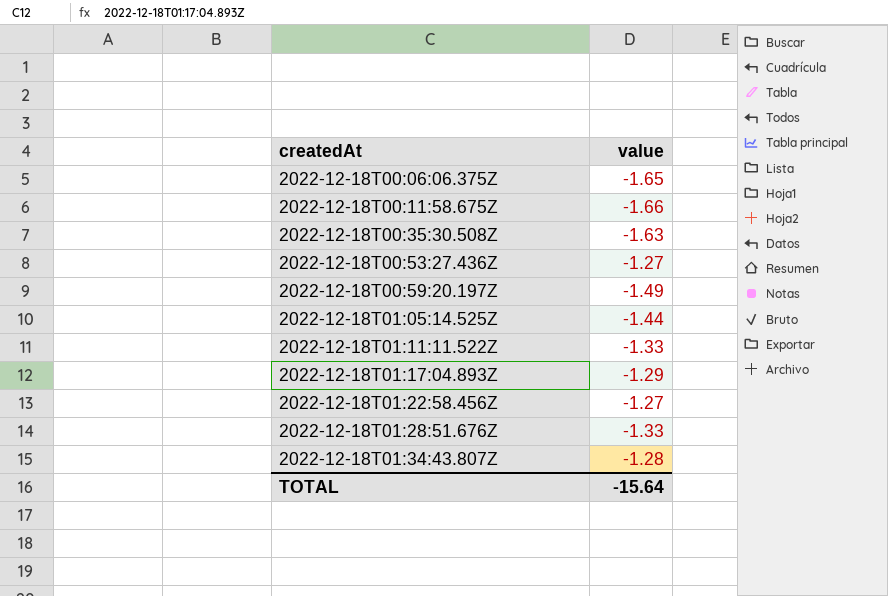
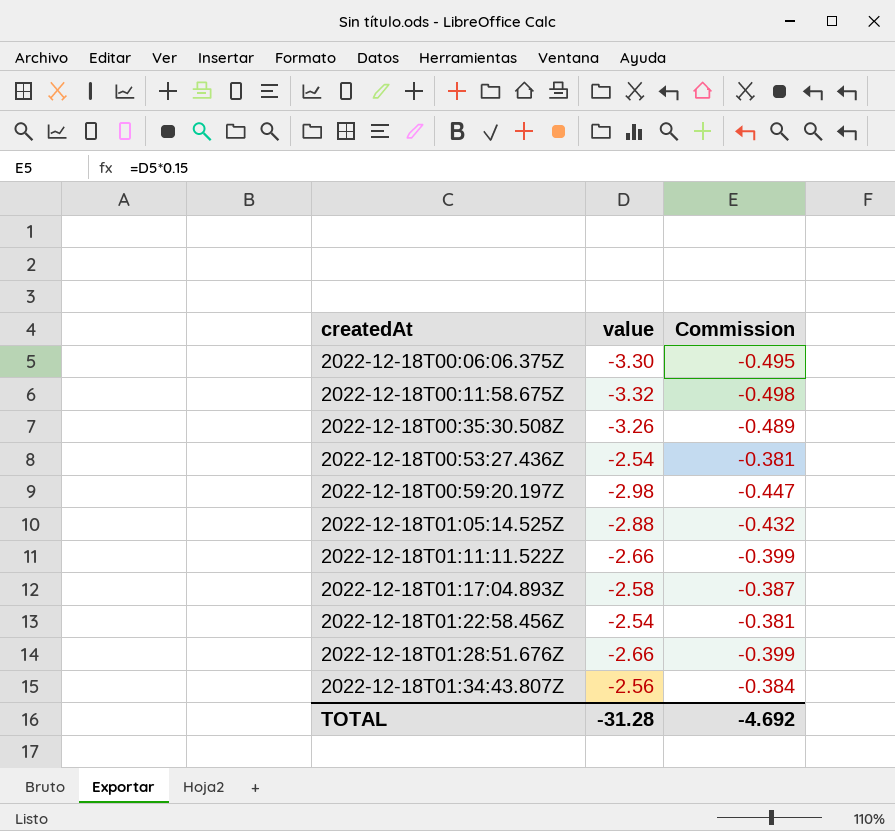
column Commission | formula: none -> [value] * 0.15
2022-12-18T00:06:06.375Z | value: -1.65 -> -3.30
2022-12-18T00:11:58.675Z | value: -1.66 -> -3.32
2022-12-18T00:35:30.508Z | value: -1.63 -> -3.26
2022-12-18T00:53:27.436Z | value: -1.27 -> -2.54
2022-12-18T00:59:20.197Z | value: -1.49 -> -2.98
2022-12-18T01:05:14.525Z | value: -1.44 -> -2.88
2022-12-18T01:11:11.522Z | value: -1.33 -> -2.66
2022-12-18T01:17:04.893Z | value: -1.29 -> -2.58
2022-12-18T01:22:58.456Z | value: -1.27 -> -2.54
2022-12-18T01:28:51.676Z | value: -1.33 -> -2.66
2022-12-18T01:34:43.807Z | value: -1.28 -> -2.56
TOTAL | value: -15.64 -> -31.28

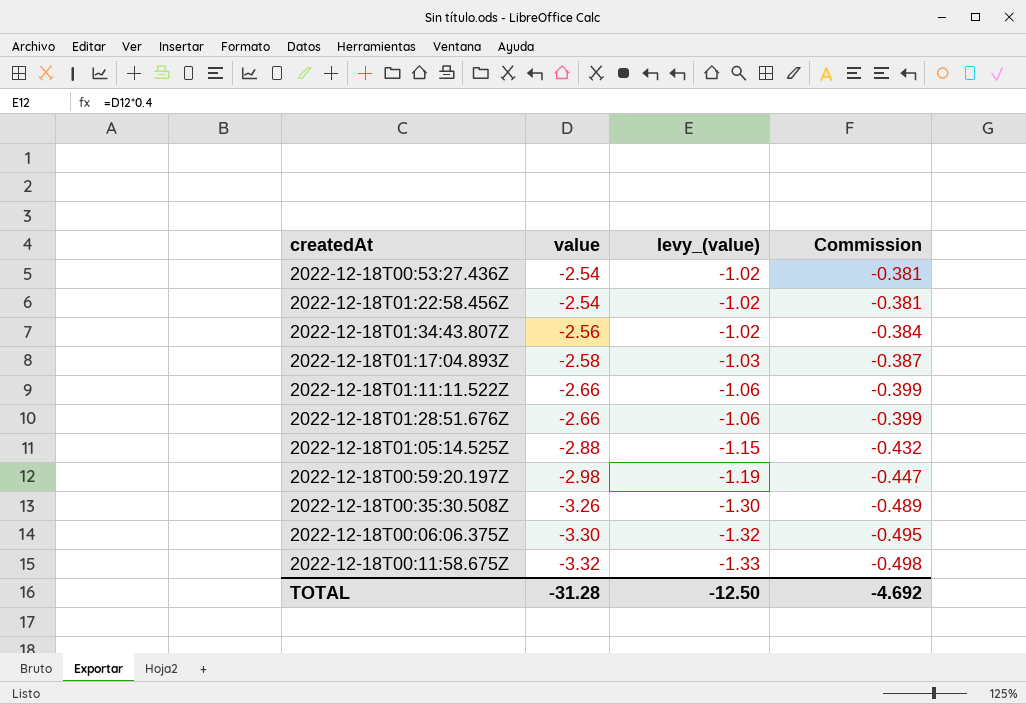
row order: createdAt ascending -> value descending
column levy_(value) | formula: none -> [value] * 0.4

